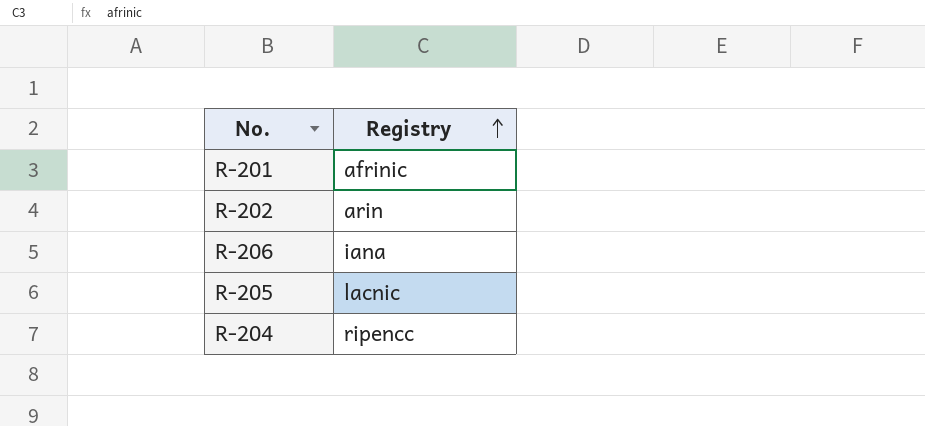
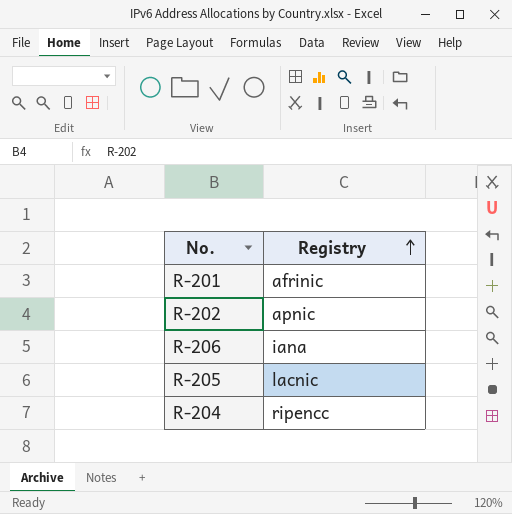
R-202 | Registry: arin -> apnic

